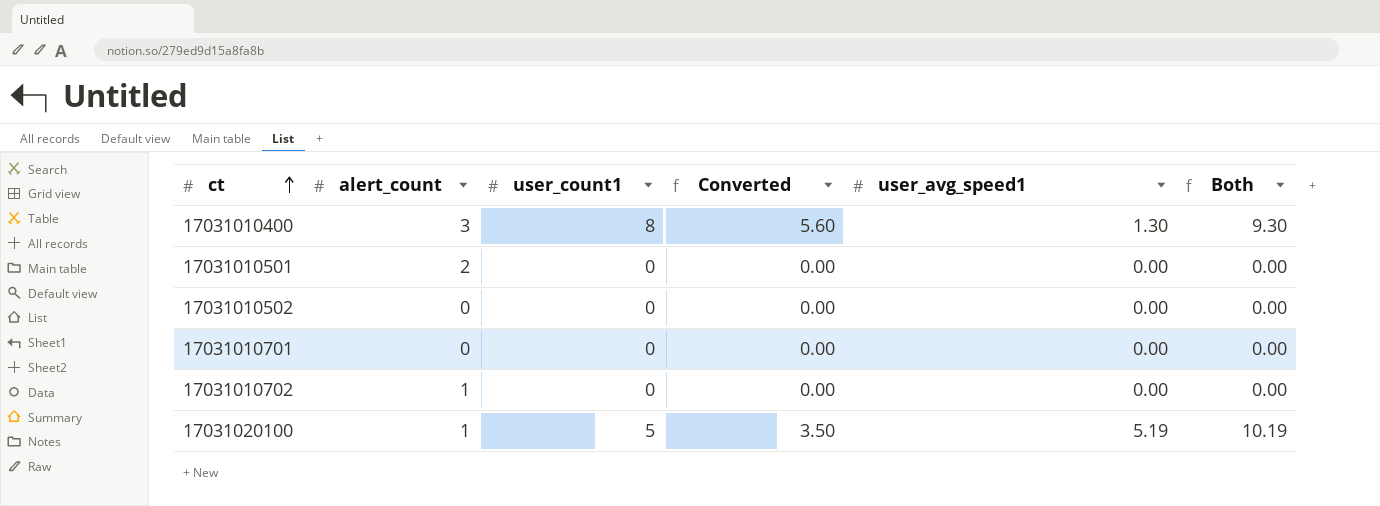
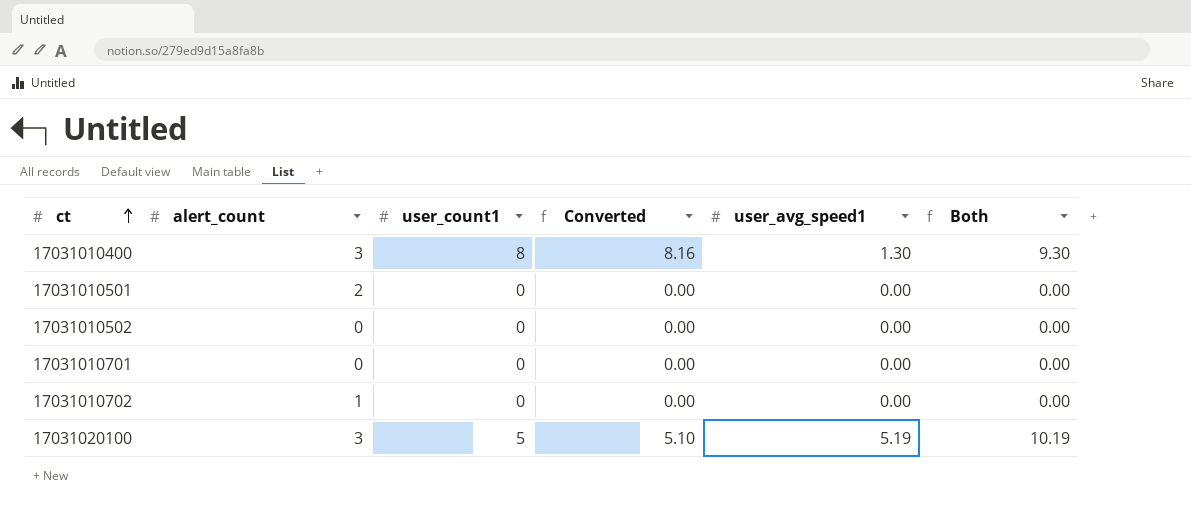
column Converted | formula: [user_count1] * 0.7 -> [user_count1] * 1.02
17031020100 | alert_count: 1 -> 3

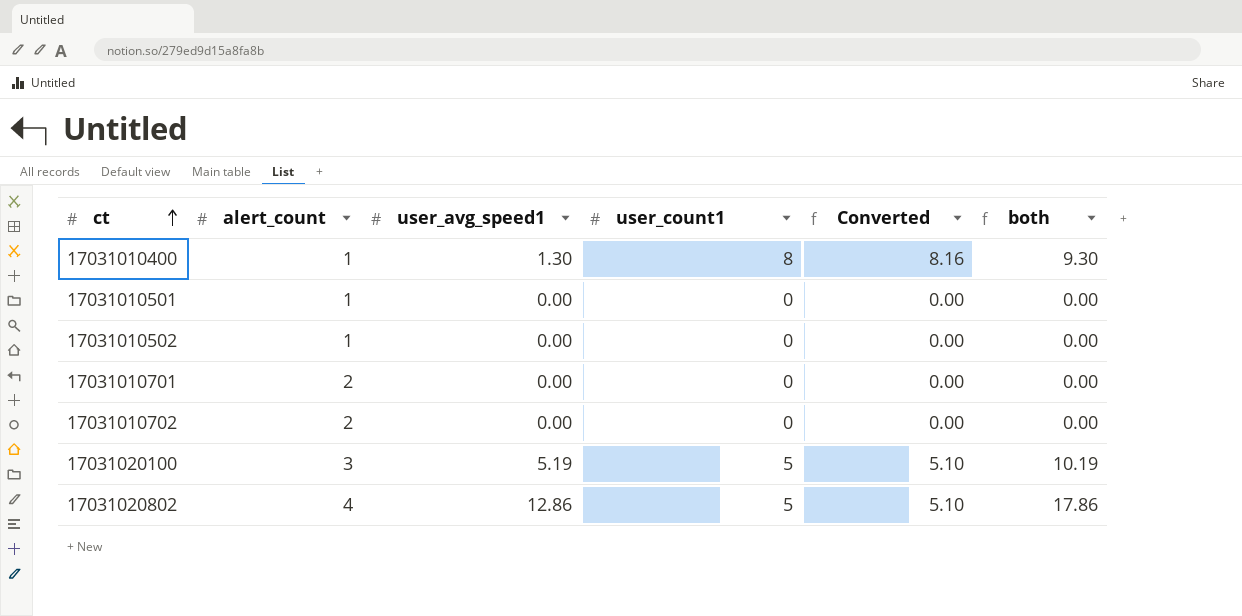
column user_avg_speed1 | position: 5 -> 3
column name: Both -> both
17031010400 | alert_count: 3 -> 1
17031010501 | alert_count: 2 -> 1
17031010502 | alert_count: 0 -> 1
17031010701 | alert_count: 0 -> 2
17031010702 | alert_count: 1 -> 2
row 17031020802: none -> 4 | 12.86 | 5 | 5.10 | 17.86

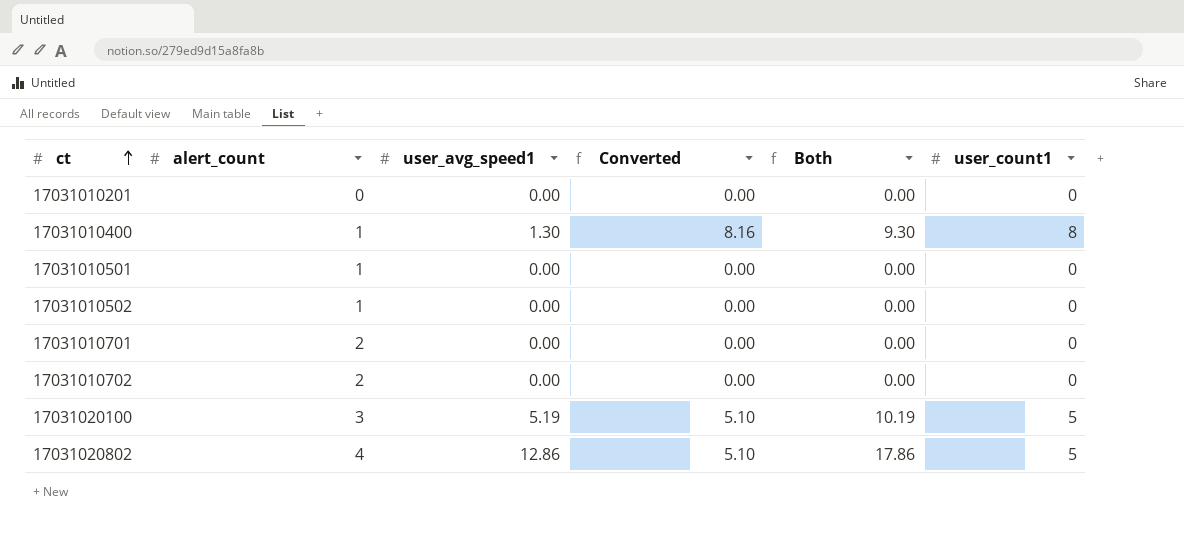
column name: both -> Both
column user_count1 | position: 4 -> 6
row 17031010201: none -> 0 | 0.00 | 0.00 | 0.00 | 0

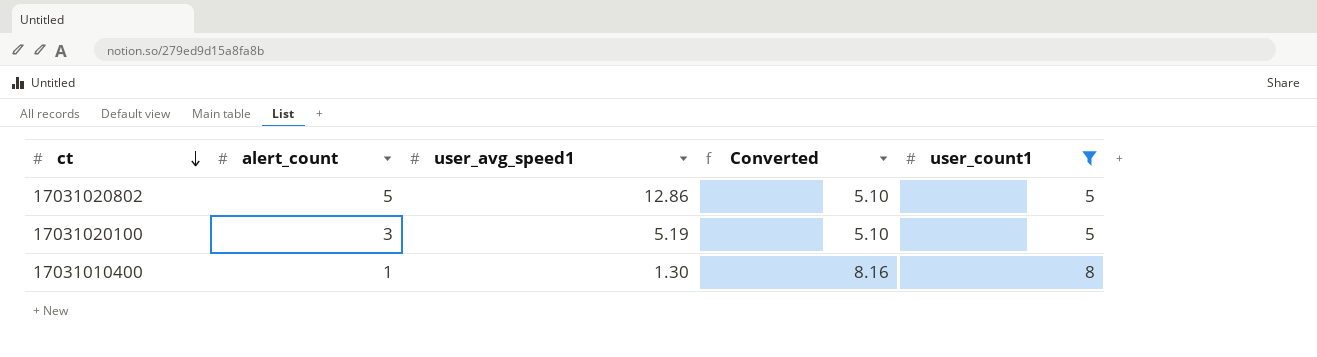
filter: none -> user_count1 != 0
row order: ct ascending -> ct descending
column Both | formula: [user_avg_speed1] + [user_count1] -> none
17031020802 | alert_count: 4 -> 5

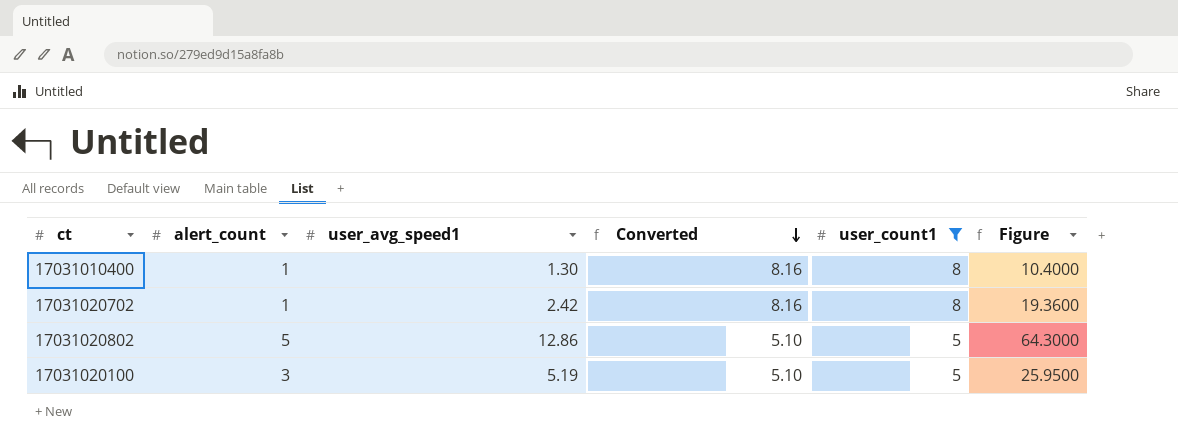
row order: ct descending -> Converted descending
column Figure | formula: none -> [user_avg_speed1] * [user_count1]
row 17031020702: none -> 1 | 2.42 | 8.16 | 8 | 19.3600

